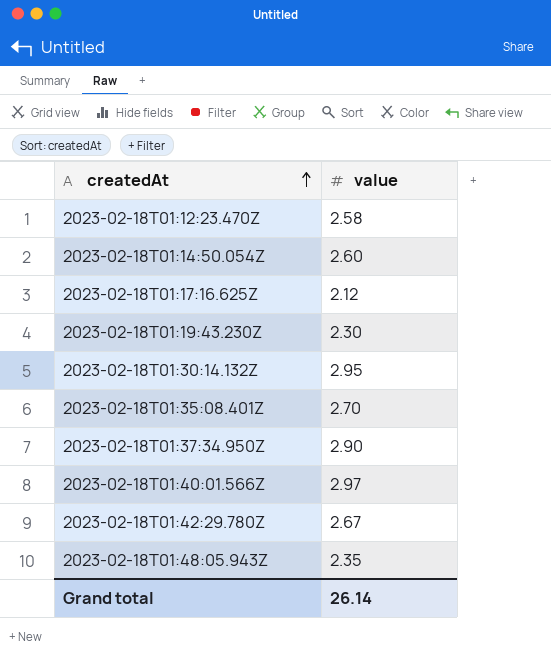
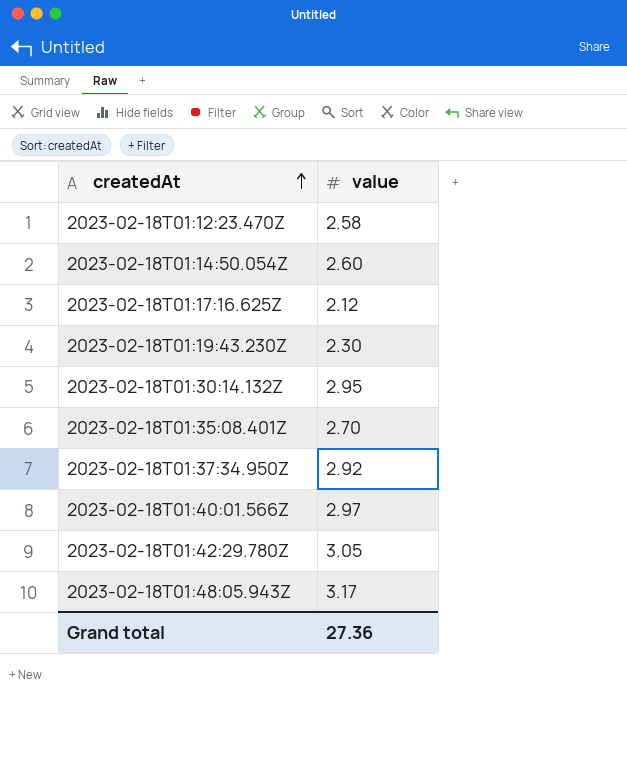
2023-02-18T01:37:34.950Z | value: 2.90 -> 2.92
2023-02-18T01:42:29.780Z | value: 2.67 -> 3.05
2023-02-18T01:48:05.943Z | value: 2.35 -> 3.17
Grand total | value: 26.14 -> 27.36

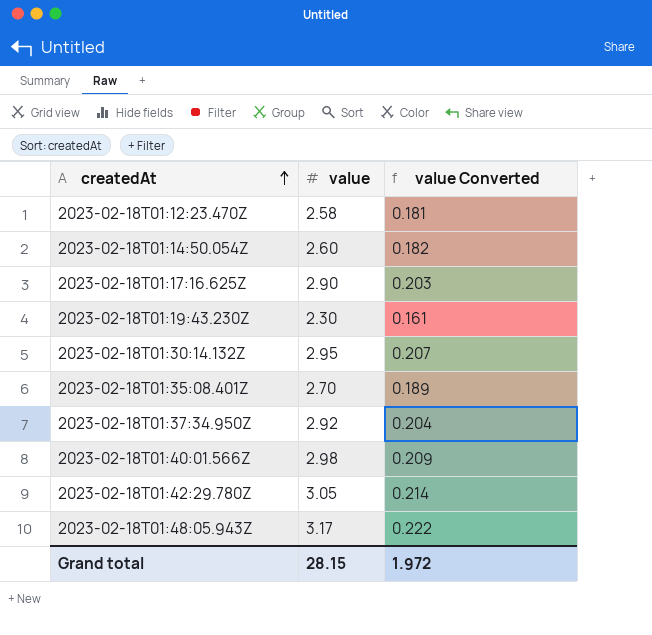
column value Converted | formula: none -> [value] * 0.07
2023-02-18T01:17:16.625Z | value: 2.12 -> 2.90
2023-02-18T01:40:01.566Z | value: 2.97 -> 2.98
Grand total | value: 27.36 -> 28.15

